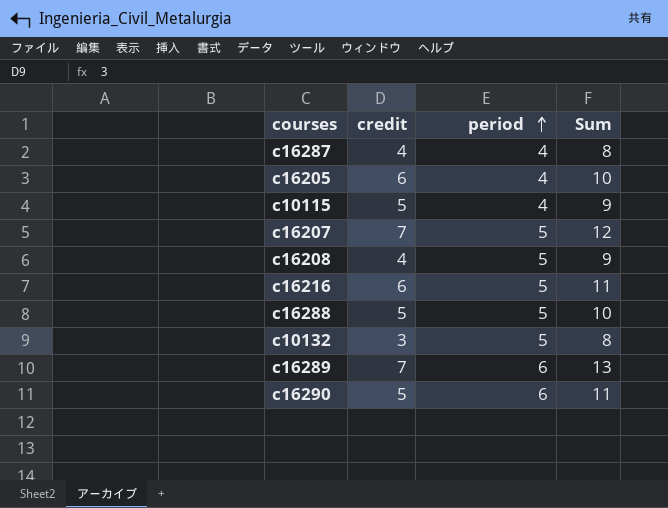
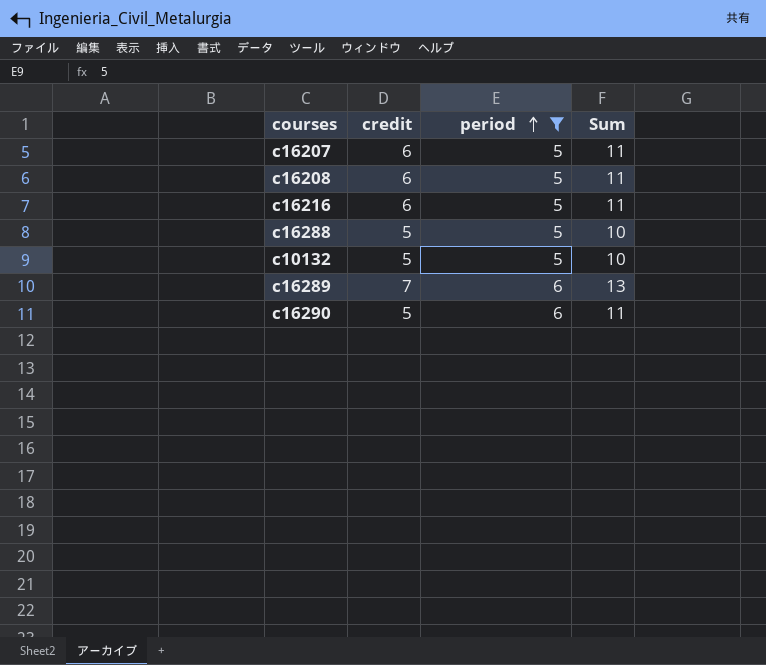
filter: none -> period != 4
c16207 | credit: 7 -> 6
c16207 | Sum: 12 -> 11
c16208 | credit: 4 -> 6
c16208 | Sum: 9 -> 11
c10132 | credit: 3 -> 5
c10132 | Sum: 8 -> 10

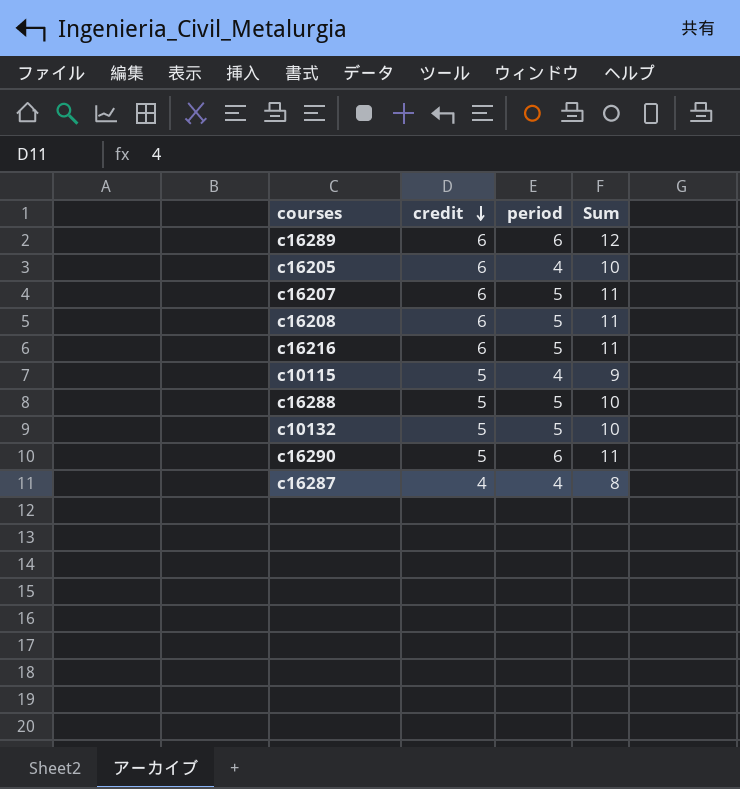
filter: period != 4 -> none
row order: period ascending -> credit descending
c16289 | credit: 7 -> 6
c16289 | Sum: 13 -> 12

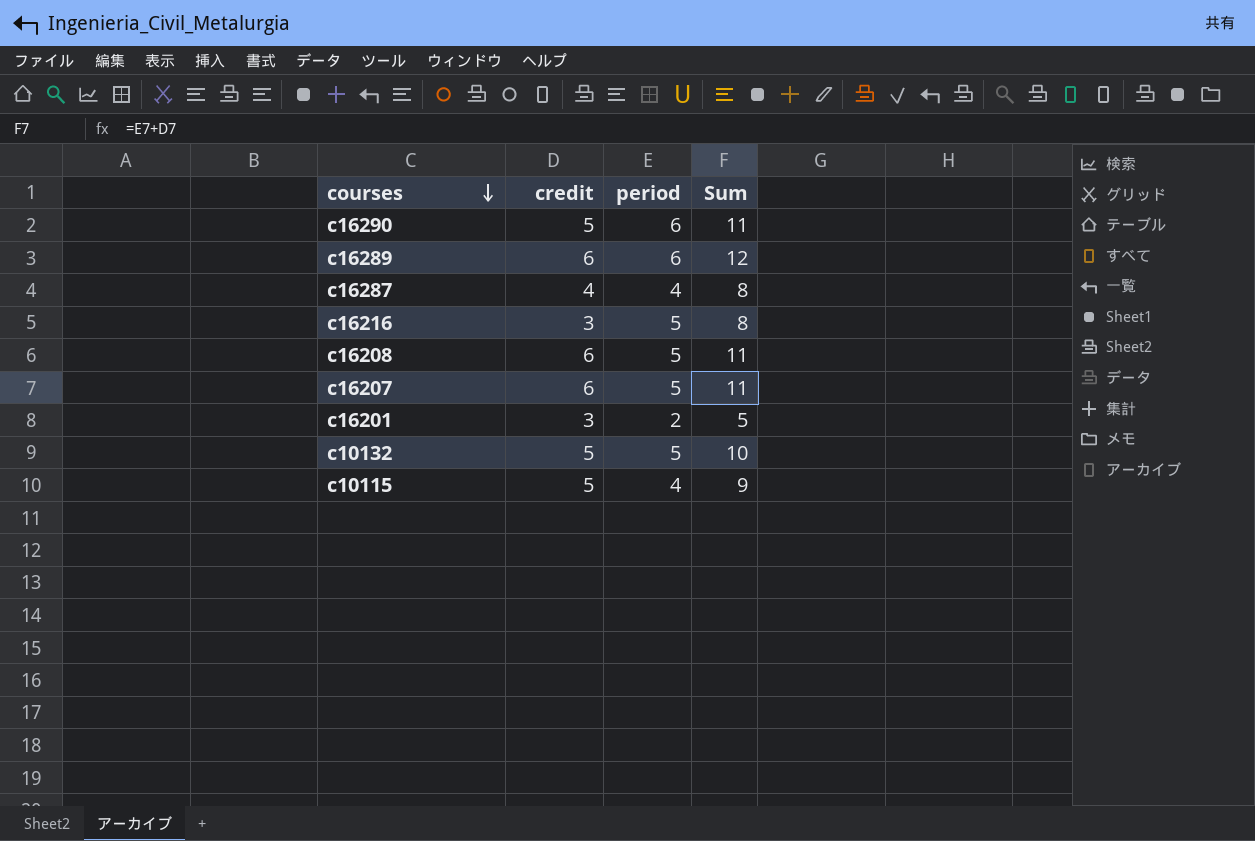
row order: credit descending -> courses descending
row c16205: 6 | 4 | 10 -> none
row c16288: 5 | 5 | 10 -> none
c16216 | credit: 6 -> 3
c16216 | Sum: 11 -> 8
row c16201: none -> 3 | 2 | 5

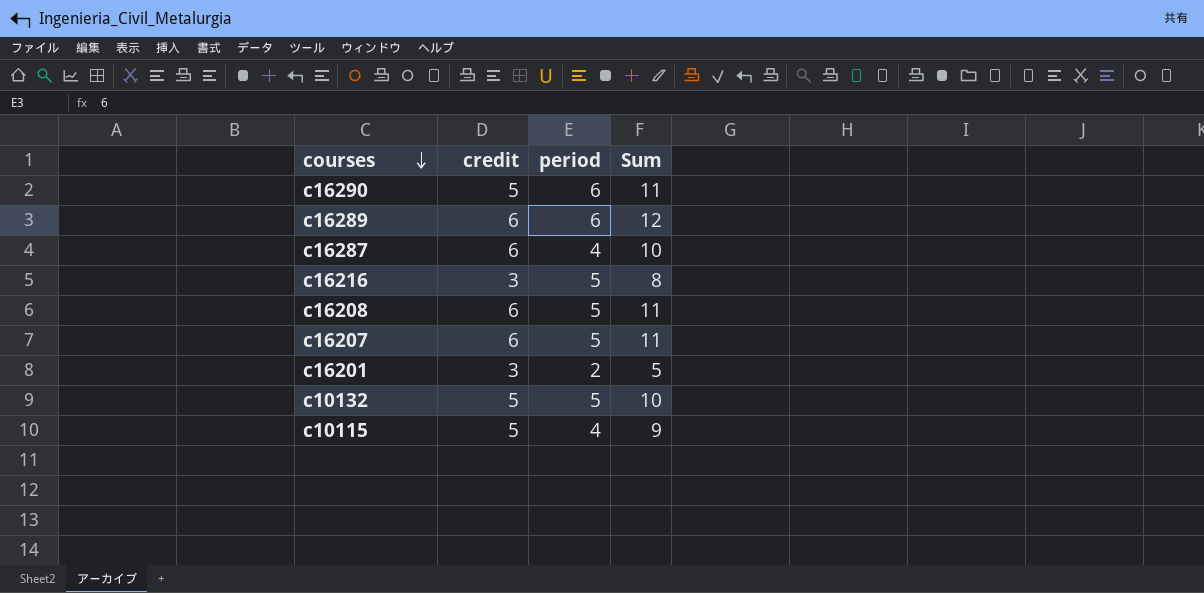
c16287 | credit: 4 -> 6
c16287 | Sum: 8 -> 10

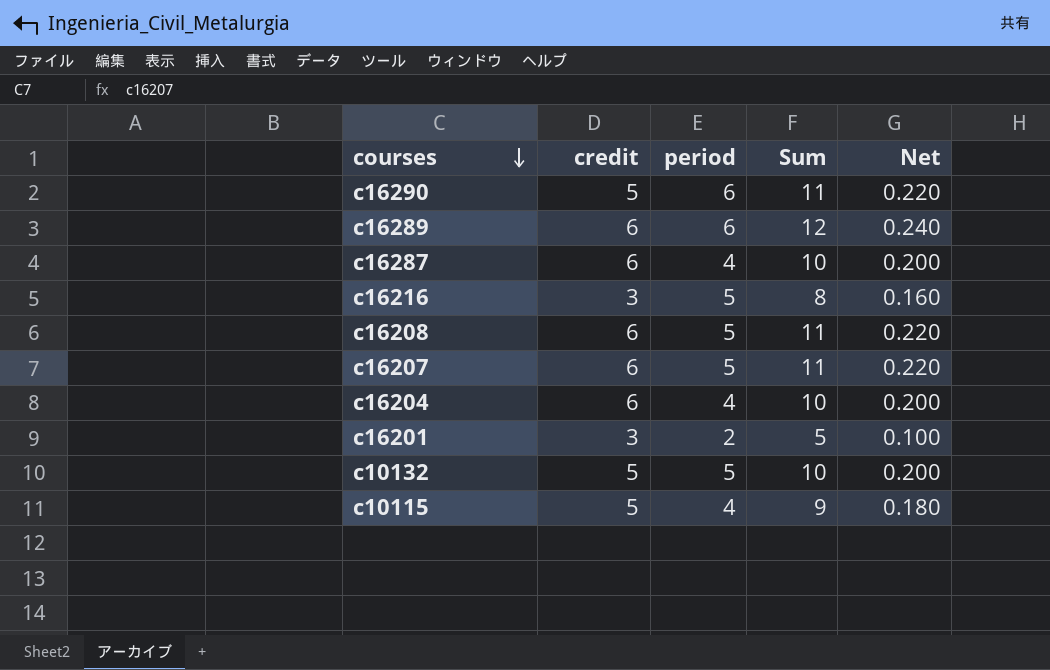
column Net | formula: none -> [Sum] * 0.02
row c16204: none -> 6 | 4 | 10 | 0.200

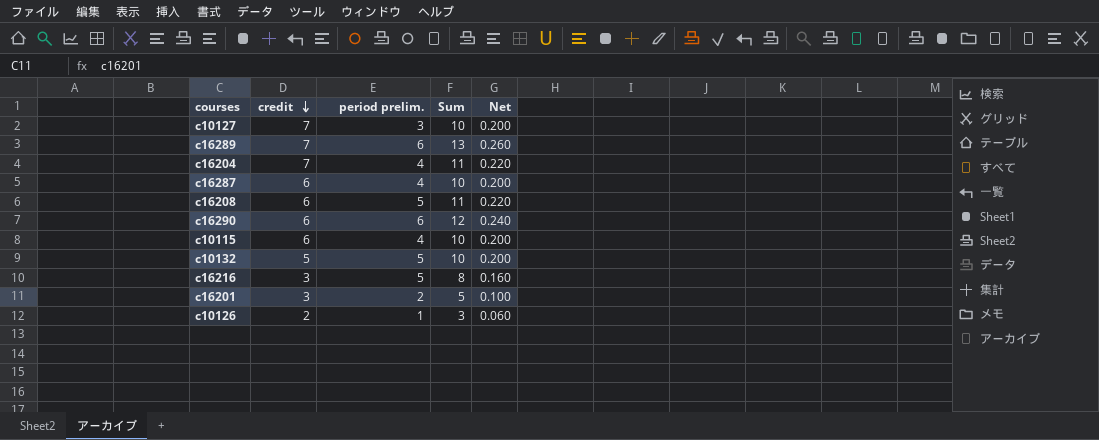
row order: courses descending -> credit descending
column name: period -> period prelim.
row c16207: 6 | 5 | 11 | 0.220 -> none
row c10127: none -> 7 | 3 | 10 | 0.200
c16289 | credit: 6 -> 7
c16289 | Sum: 12 -> 13
c16289 | Net: 0.240 -> 0.260
c16204 | credit: 6 -> 7
c16204 | Sum: 10 -> 11
c16204 | Net: 0.200 -> 0.220
c16290 | credit: 5 -> 6
c16290 | Sum: 11 -> 12
c16290 | Net: 0.220 -> 0.240
c10115 | credit: 5 -> 6
c10115 | Sum: 9 -> 10
c10115 | Net: 0.180 -> 0.200
row c10126: none -> 2 | 1 | 3 | 0.060

